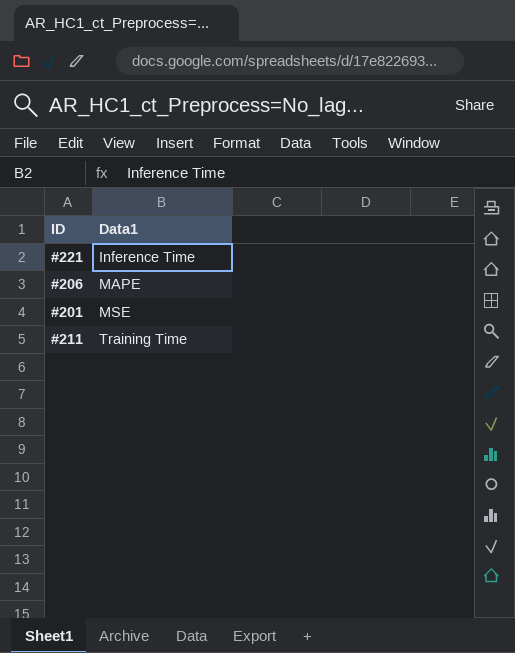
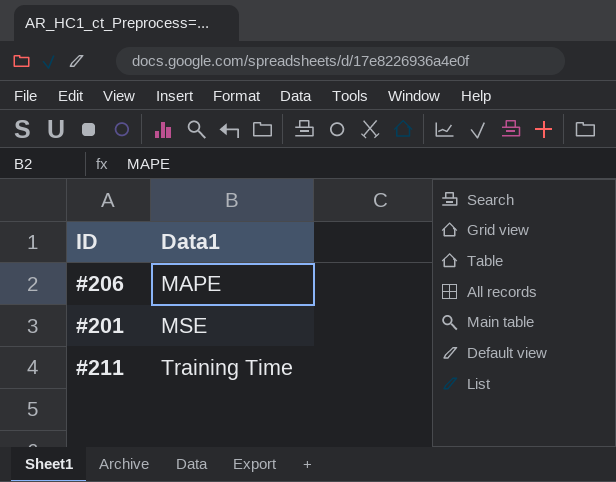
row #221: Inference Time -> none

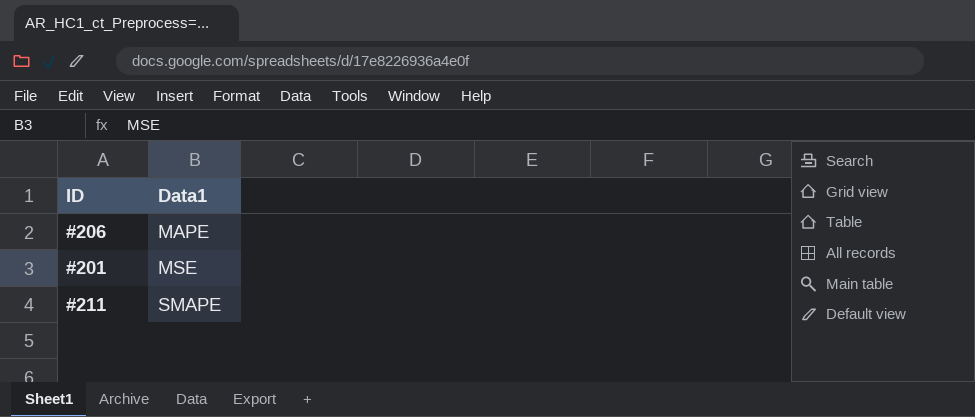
#211 | Data1: Training Time -> SMAPE

